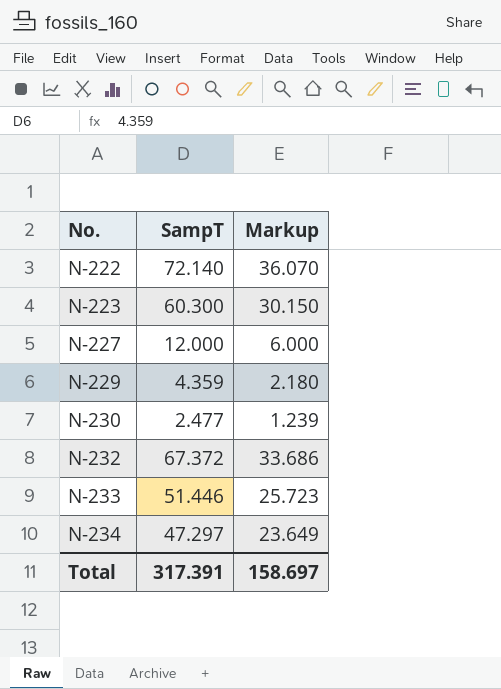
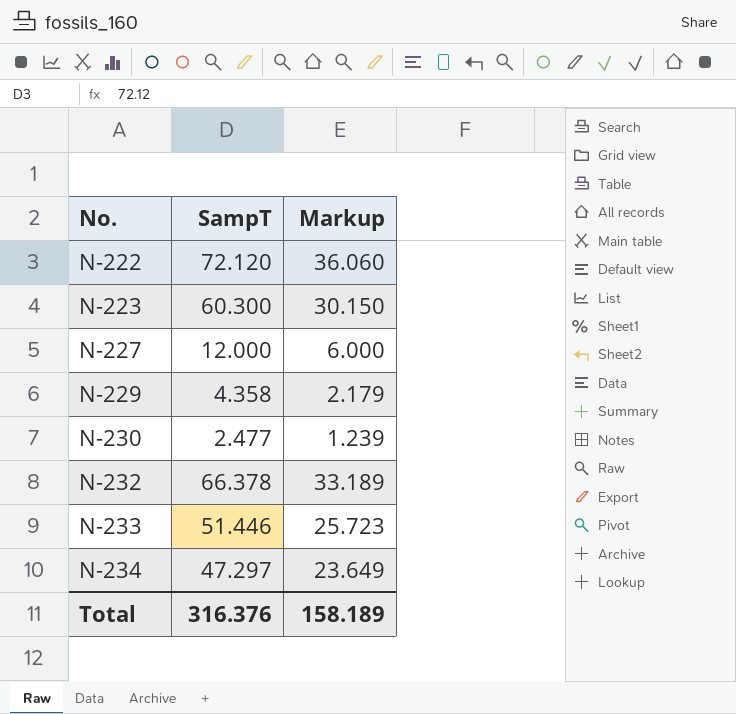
N-222 | SampT: 72.140 -> 72.120
N-222 | Markup: 36.070 -> 36.060
N-229 | SampT: 4.359 -> 4.358
N-229 | Markup: 2.180 -> 2.179
N-232 | SampT: 67.372 -> 66.378
N-232 | Markup: 33.686 -> 33.189
Total | SampT: 317.391 -> 316.376
Total | Markup: 158.697 -> 158.189

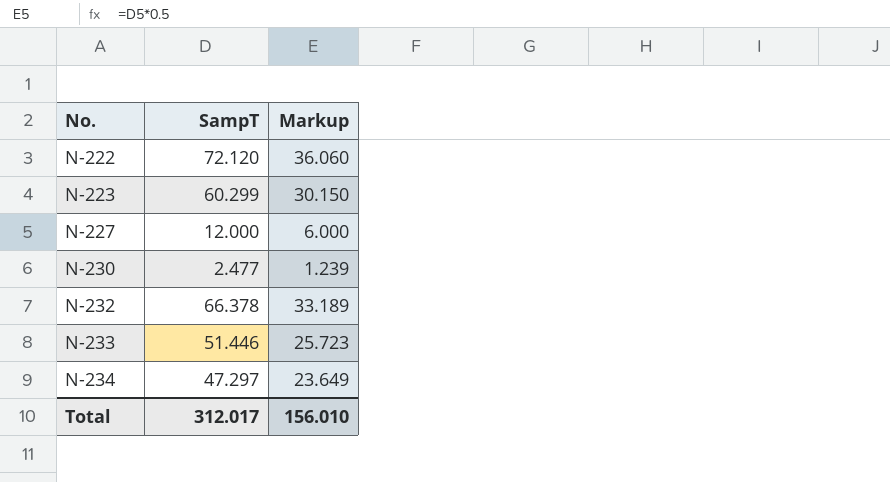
row N-229: 4.358 | 2.179 -> none
N-223 | SampT: 60.300 -> 60.299
Total | SampT: 316.376 -> 312.017
Total | Markup: 158.189 -> 156.010

